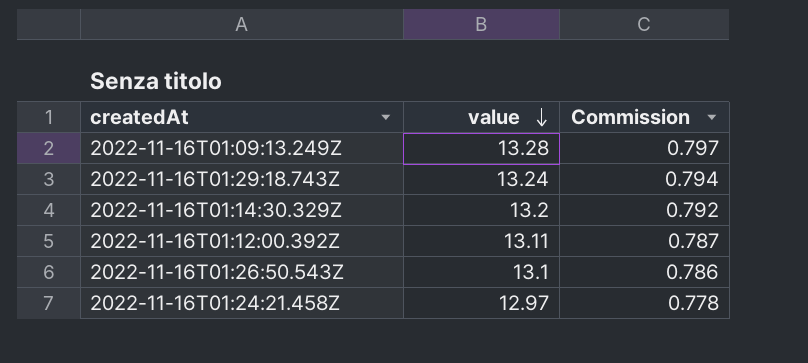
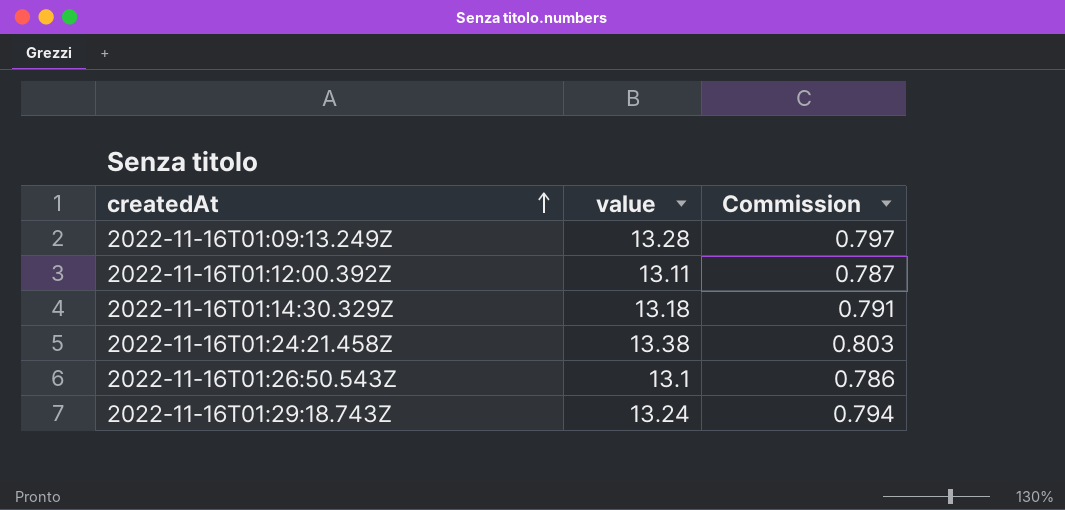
row order: value descending -> createdAt ascending
2022-11-16T01:14:30.329Z | value: 13.2 -> 13.18
2022-11-16T01:14:30.329Z | Commission: 0.792 -> 0.791
2022-11-16T01:24:21.458Z | value: 12.97 -> 13.38
2022-11-16T01:24:21.458Z | Commission: 0.778 -> 0.803

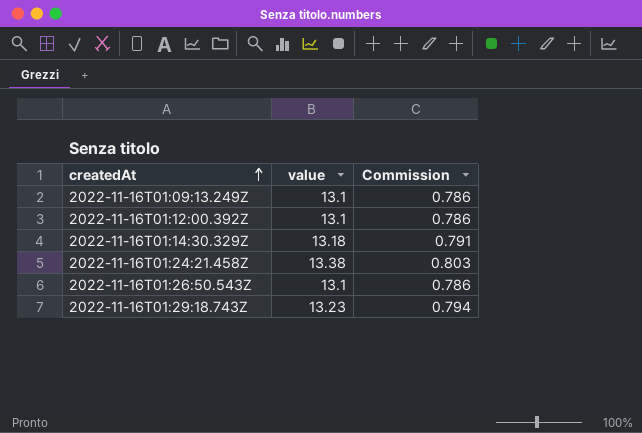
2022-11-16T01:09:13.249Z | value: 13.28 -> 13.1
2022-11-16T01:09:13.249Z | Commission: 0.797 -> 0.786
2022-11-16T01:12:00.392Z | value: 13.11 -> 13.1
2022-11-16T01:12:00.392Z | Commission: 0.787 -> 0.786
2022-11-16T01:29:18.743Z | value: 13.24 -> 13.23

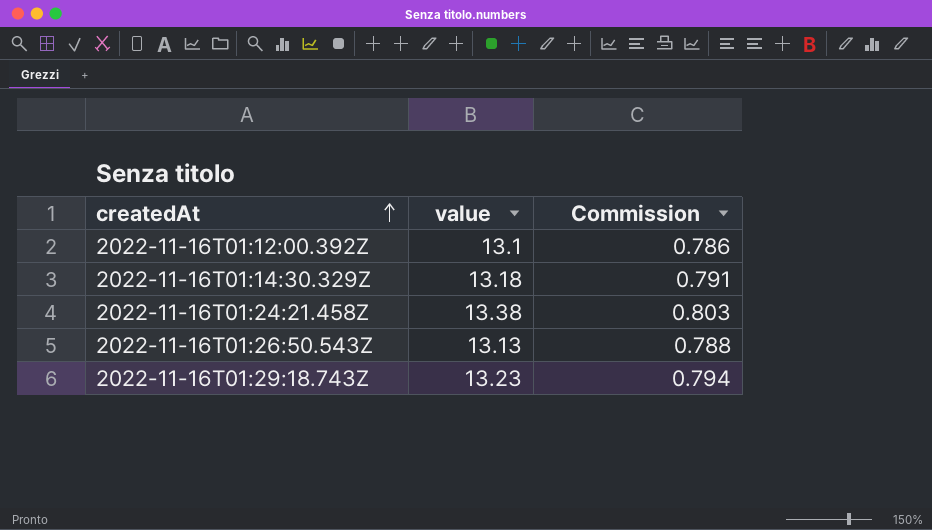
row 2022-11-16T01:09:13.249Z: 13.1 | 0.786 -> none
2022-11-16T01:26:50.543Z | value: 13.1 -> 13.13
2022-11-16T01:26:50.543Z | Commission: 0.786 -> 0.788

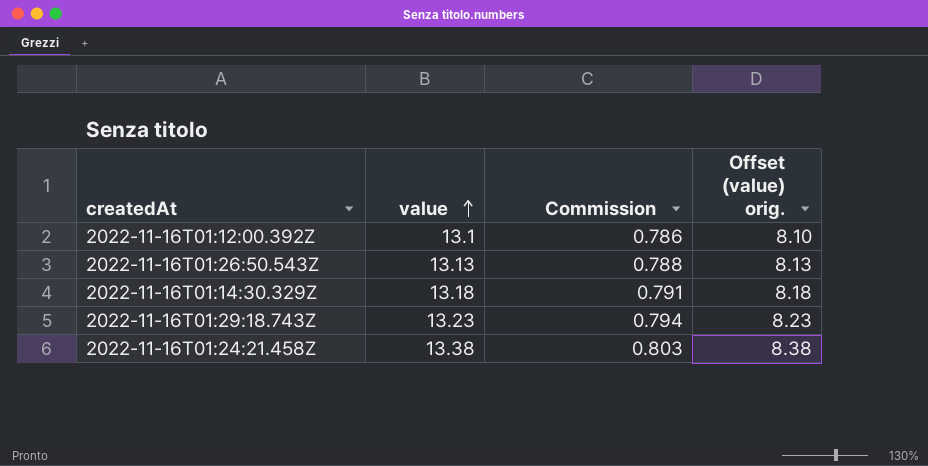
row order: createdAt ascending -> value ascending
column Offset (value) orig. | formula: none -> [value] - 5

